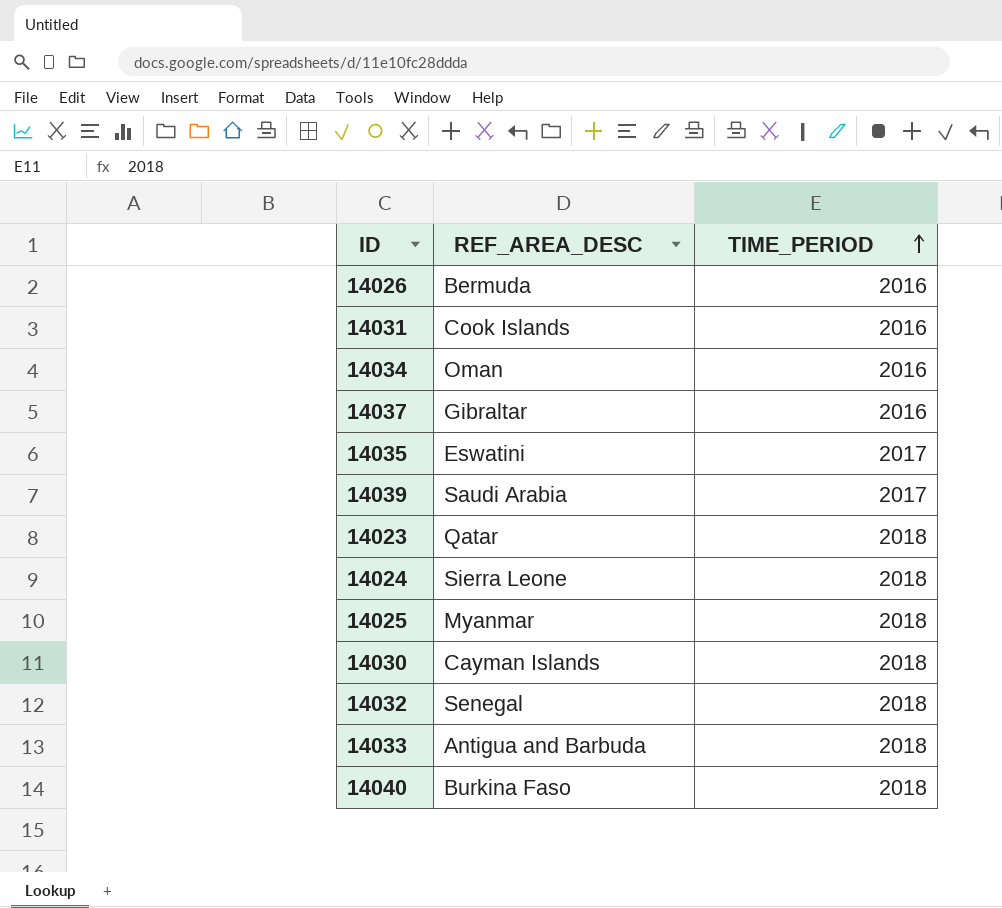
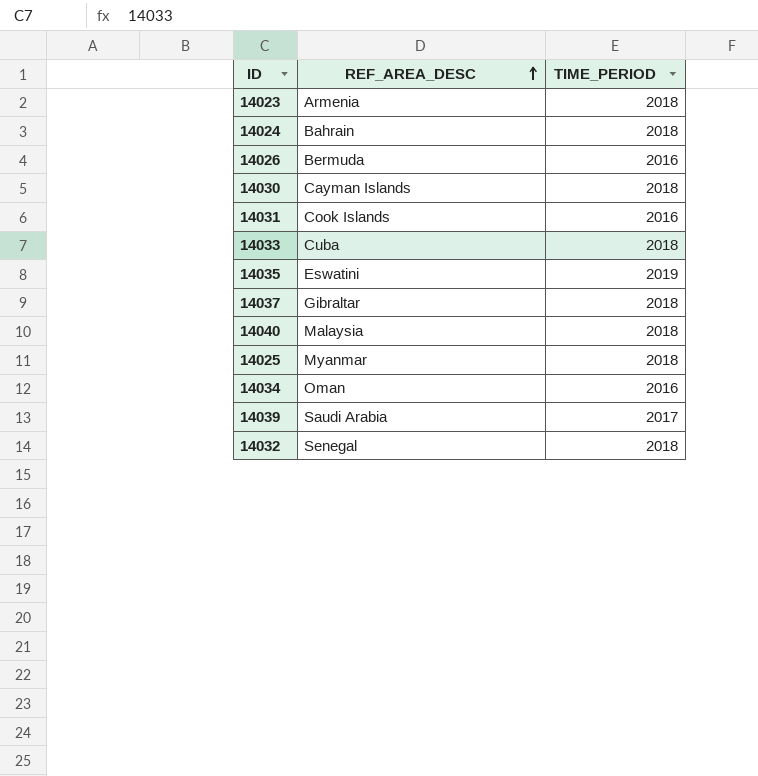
row order: TIME_PERIOD ascending -> REF_AREA_DESC ascending
14023 | REF_AREA_DESC: Qatar -> Armenia
14024 | REF_AREA_DESC: Sierra Leone -> Bahrain
14033 | REF_AREA_DESC: Antigua and Barbuda -> Cuba
14035 | TIME_PERIOD: 2017 -> 2019
14037 | TIME_PERIOD: 2016 -> 2018
14040 | REF_AREA_DESC: Burkina Faso -> Malaysia

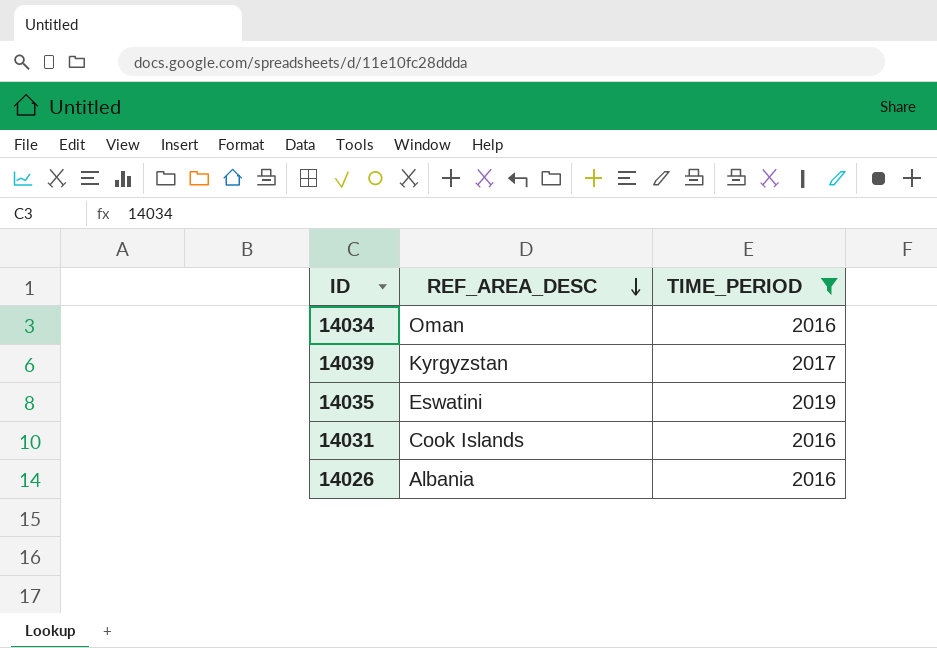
filter: none -> TIME_PERIOD != 2018
row order: REF_AREA_DESC ascending -> REF_AREA_DESC descending
14039 | REF_AREA_DESC: Saudi Arabia -> Kyrgyzstan
14026 | REF_AREA_DESC: Bermuda -> Albania

